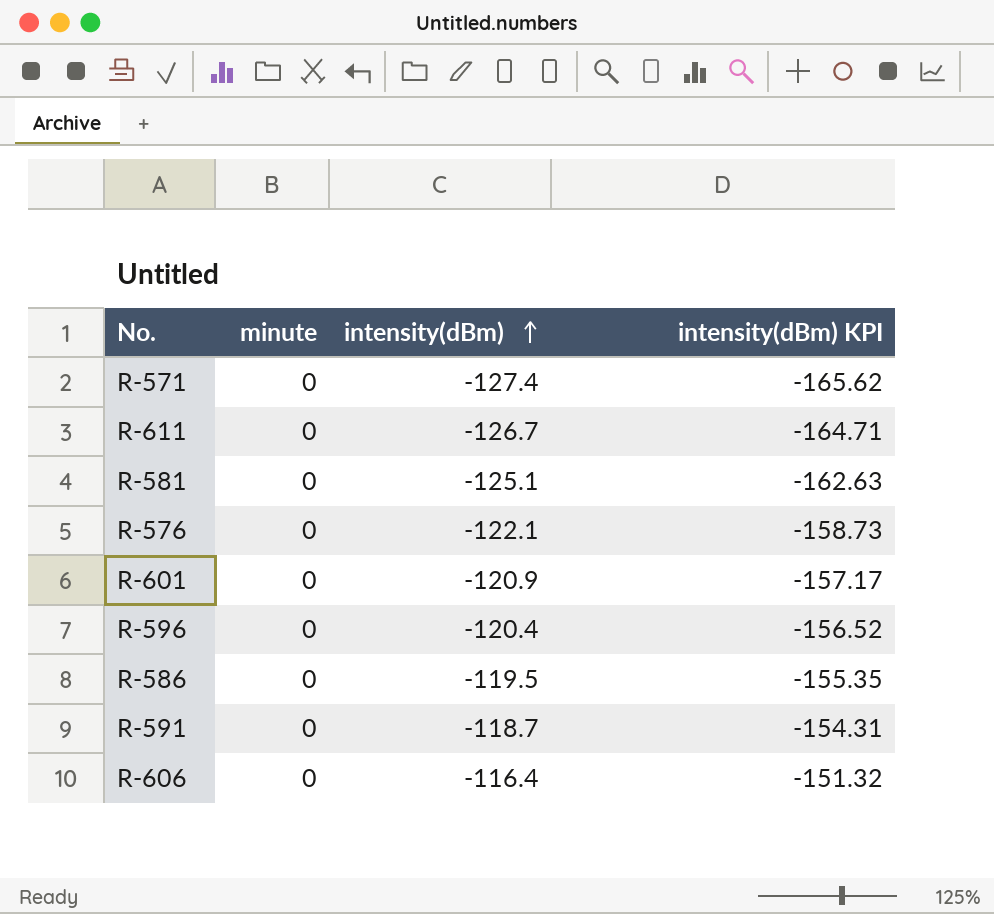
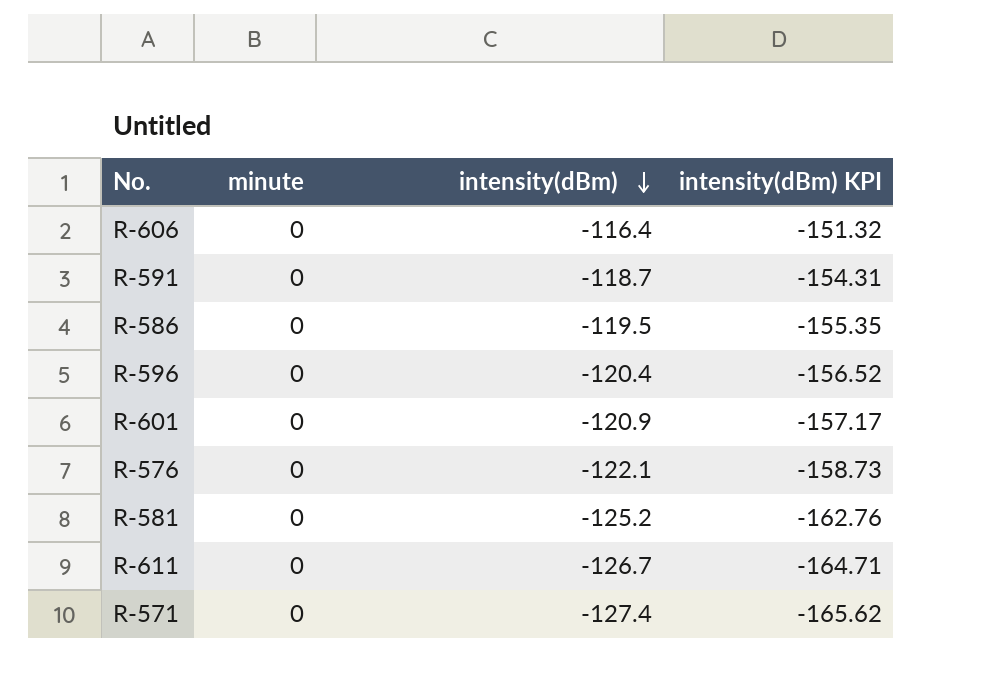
row order: intensity(dBm) ascending -> intensity(dBm) descending
R-581 | intensity(dBm): -125.1 -> -125.2
R-581 | intensity(dBm) KPI: -162.63 -> -162.76

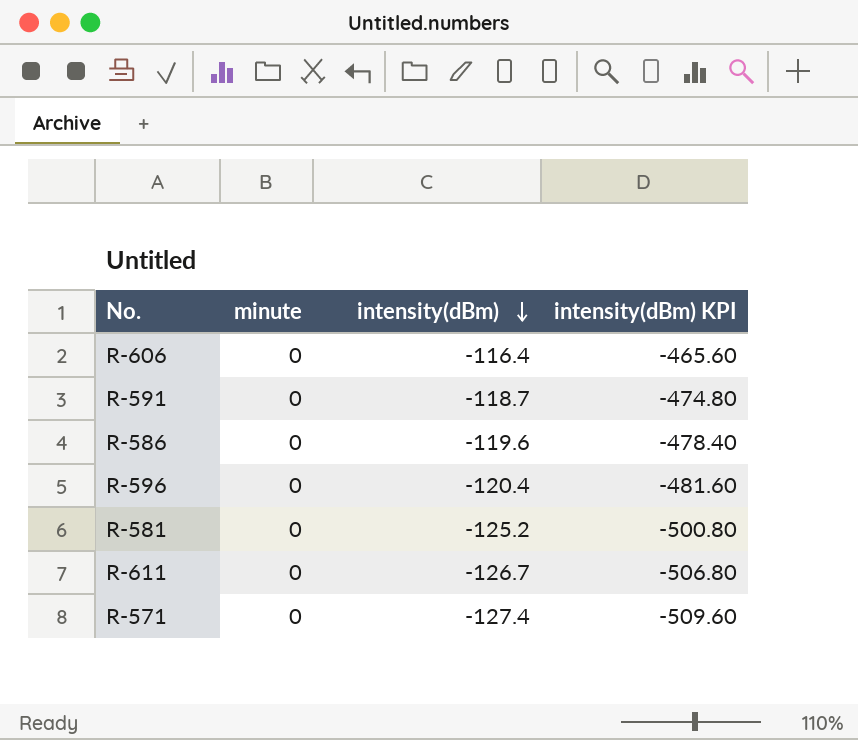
column intensity(dBm) KPI | formula: [intensity(dBm)] * 1.3 -> [intensity(dBm)] * 4
row R-601: 0 | -120.9 | -157.17 -> none
row R-576: 0 | -122.1 | -158.73 -> none
R-586 | intensity(dBm): -119.5 -> -119.6

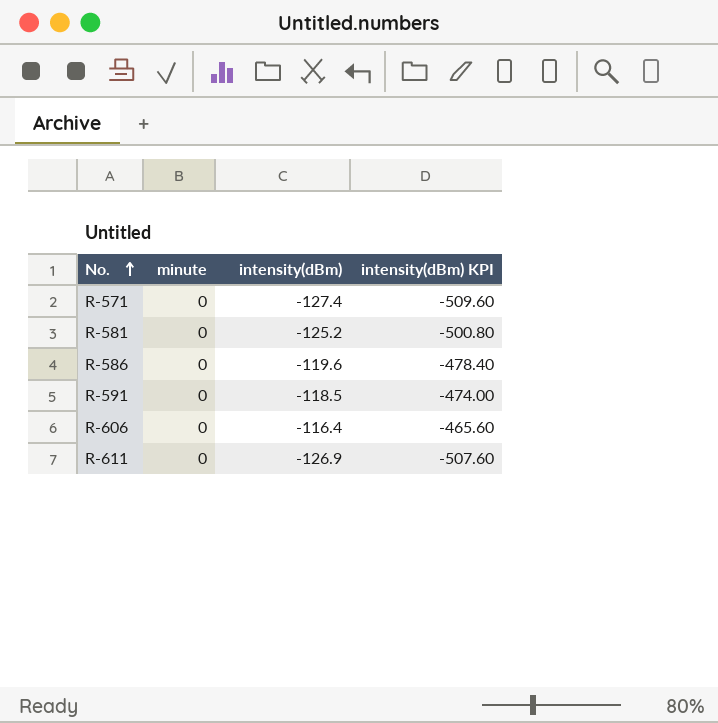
row order: intensity(dBm) descending -> No. ascending
row R-596: 0 | -120.4 | -481.60 -> none
R-591 | intensity(dBm): -118.7 -> -118.5
R-591 | intensity(dBm) KPI: -474.80 -> -474.00
R-611 | intensity(dBm): -126.7 -> -126.9
R-611 | intensity(dBm) KPI: -506.80 -> -507.60

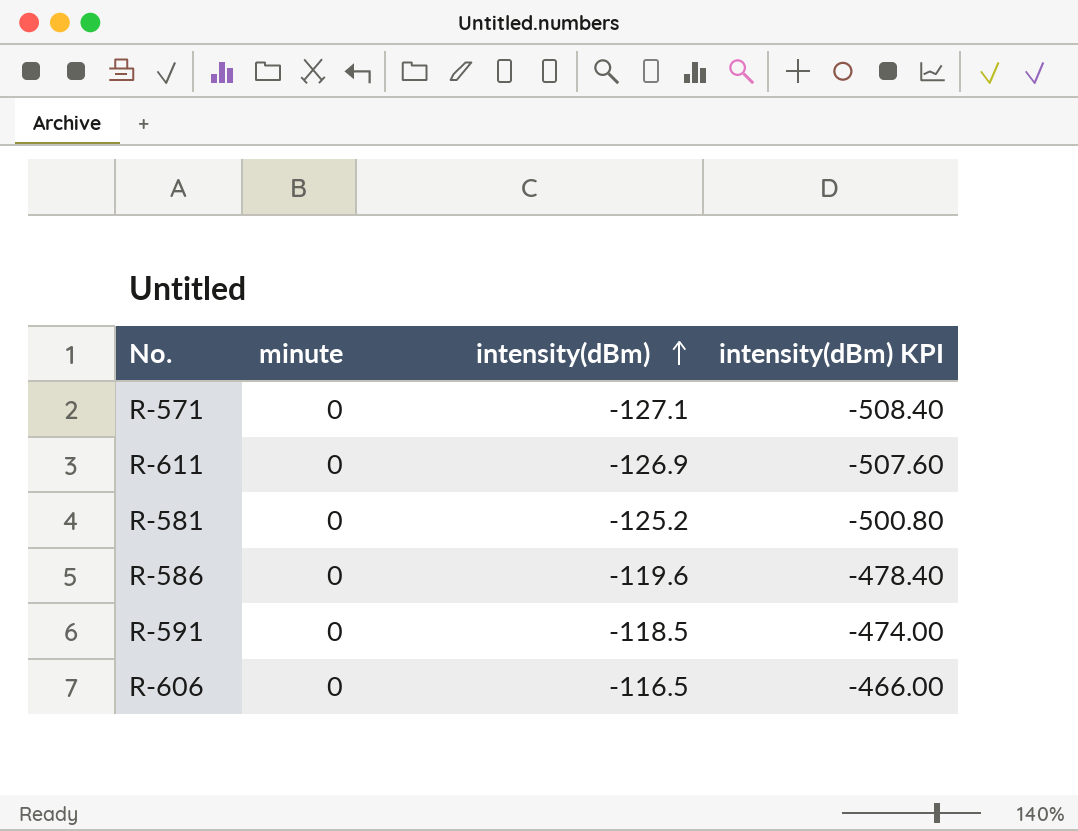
row order: No. ascending -> intensity(dBm) ascending
R-571 | intensity(dBm): -127.4 -> -127.1
R-571 | intensity(dBm) KPI: -509.60 -> -508.40
R-606 | intensity(dBm): -116.4 -> -116.5
R-606 | intensity(dBm) KPI: -465.60 -> -466.00

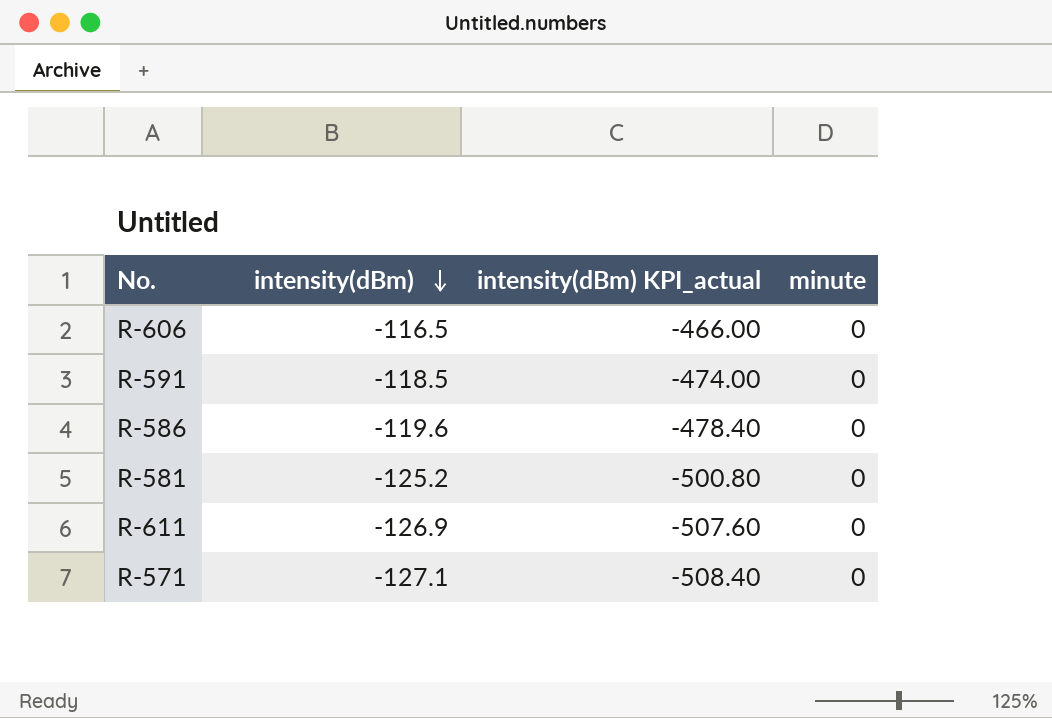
row order: intensity(dBm) ascending -> intensity(dBm) descending
column name: intensity(dBm) KPI -> intensity(dBm) KPI_actual
column minute | position: 2 -> 4

